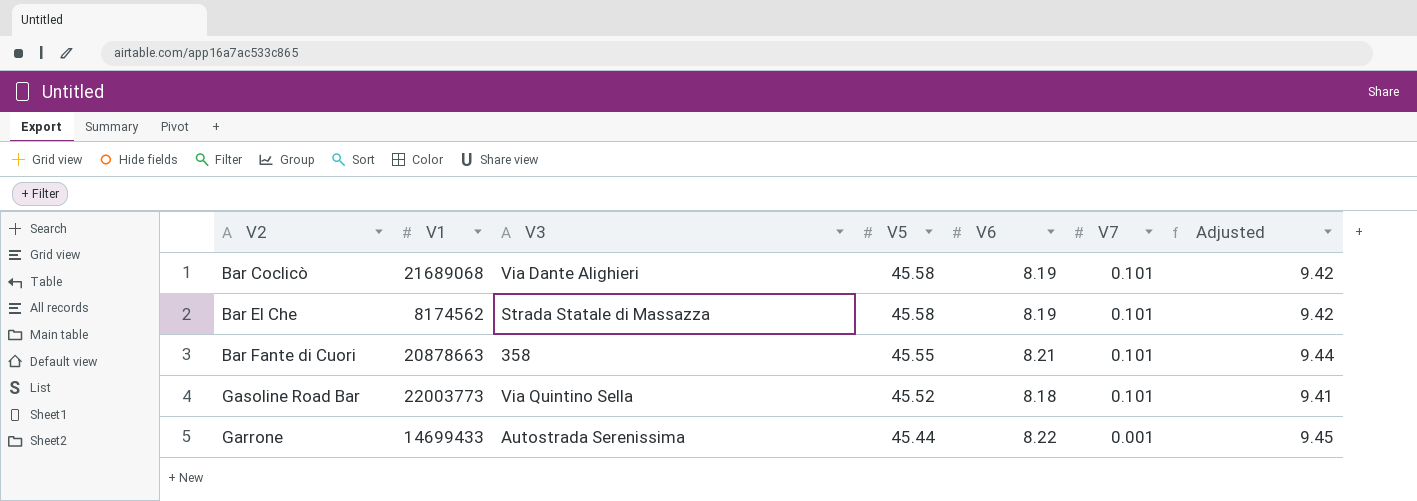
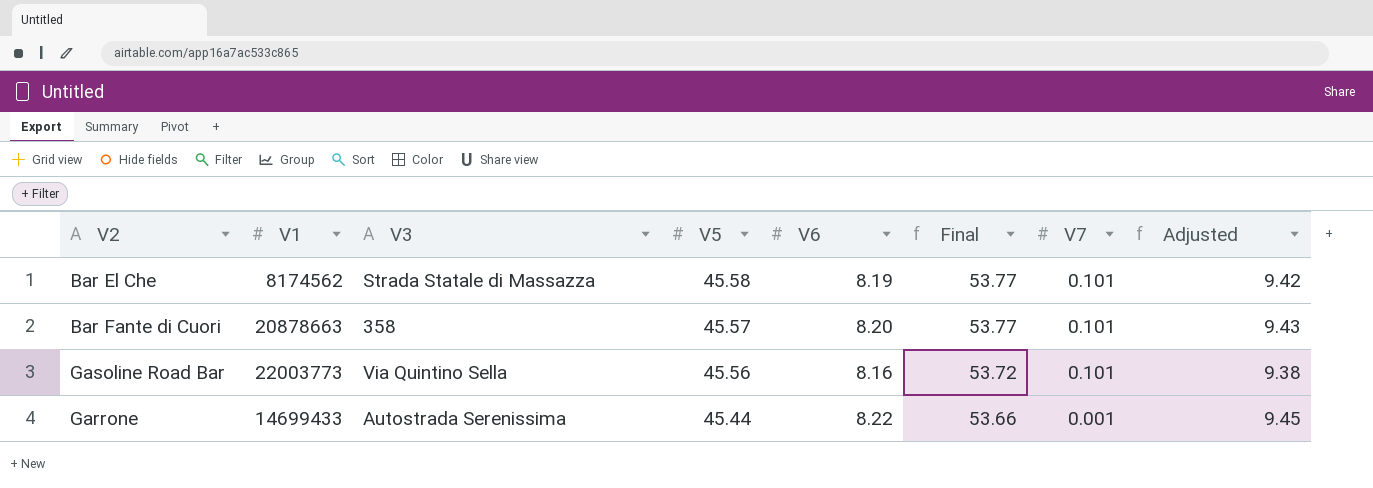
column Final | formula: none -> [V5] + [V6]
row Bar Coclicò: 21689068 | Via Dante Alighieri | 45.58 | 8.19 | 0.101 | 9.42 -> none
Bar Fante di Cuori | V5: 45.55 -> 45.57
Bar Fante di Cuori | V6: 8.21 -> 8.20
Bar Fante di Cuori | Adjusted: 9.44 -> 9.43
Gasoline Road Bar | V5: 45.52 -> 45.56
Gasoline Road Bar | V6: 8.18 -> 8.16
Gasoline Road Bar | Adjusted: 9.41 -> 9.38

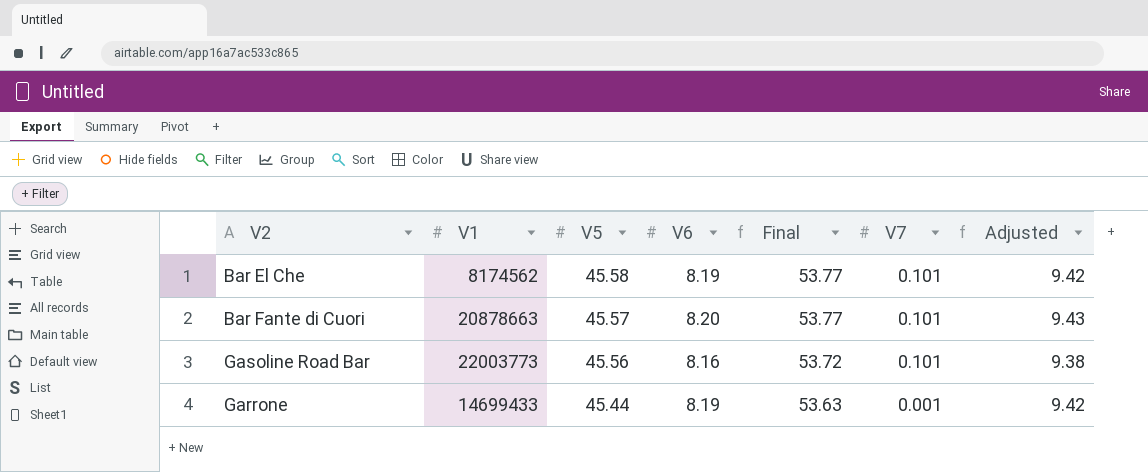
column V3 | position: 3 -> none
Garrone | V6: 8.22 -> 8.19
Garrone | Final: 53.66 -> 53.63
Garrone | Adjusted: 9.45 -> 9.42

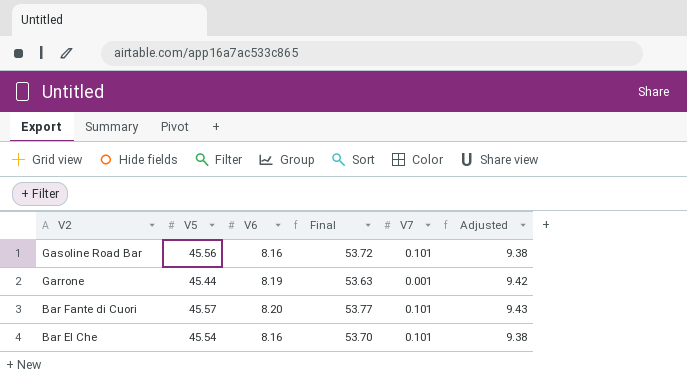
row order: V5 descending -> V2 descending
column V1 | position: 2 -> none
Bar El Che | V5: 45.58 -> 45.54
Bar El Che | V6: 8.19 -> 8.16
Bar El Che | Final: 53.77 -> 53.70
Bar El Che | Adjusted: 9.42 -> 9.38

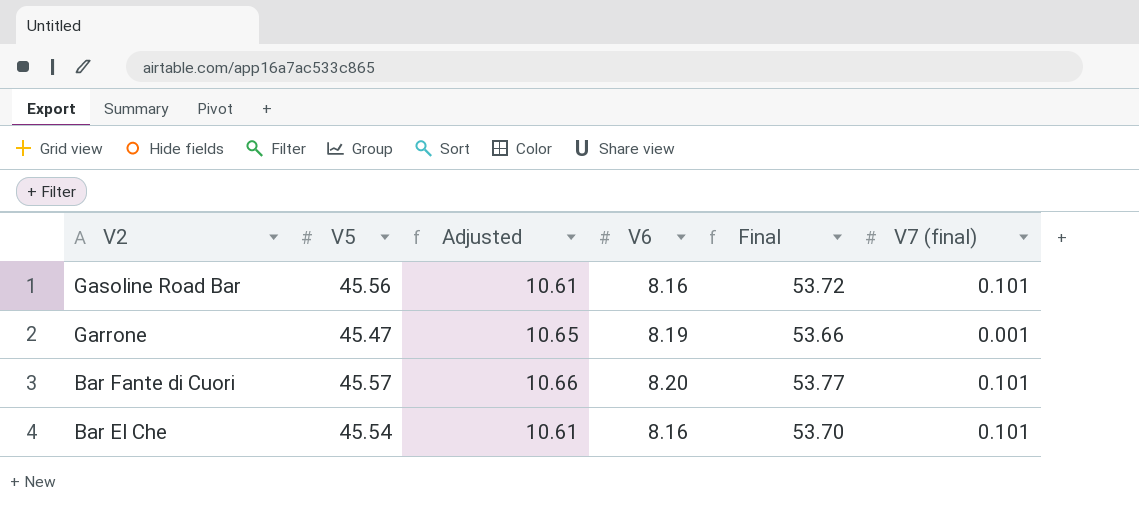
column Adjusted | formula: [V6] * 1.15 -> [V6] * 1.3
column Adjusted | position: 6 -> 3
column name: V7 -> V7 (final)
Garrone | V5: 45.44 -> 45.47
Garrone | Final: 53.63 -> 53.66

